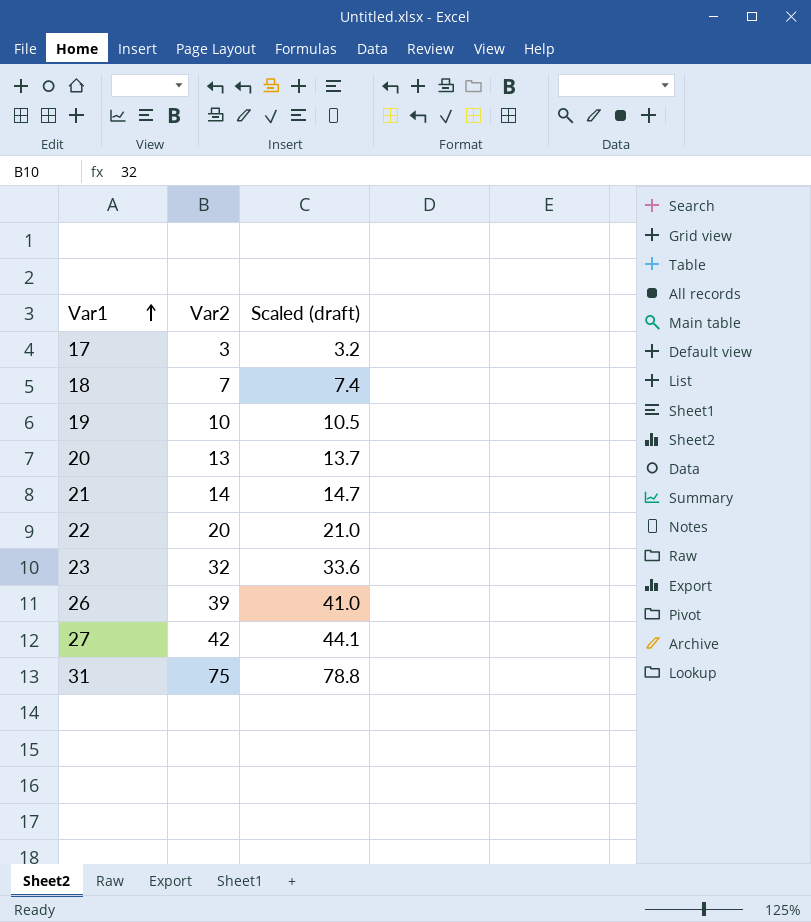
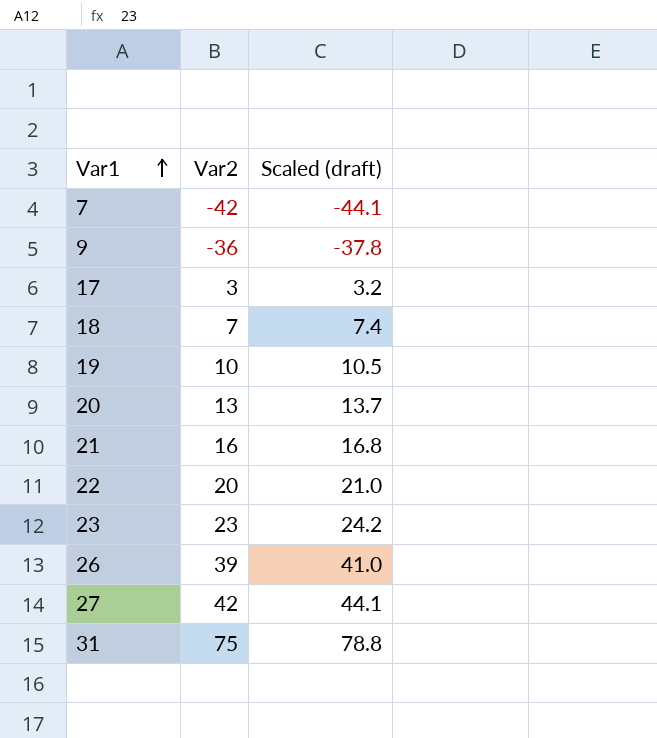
row 7: none -> -42 | -44.1
row 9: none -> -36 | -37.8
21 | Var2: 14 -> 16
21 | Scaled (draft): 14.7 -> 16.8
23 | Var2: 32 -> 23
23 | Scaled (draft): 33.6 -> 24.2

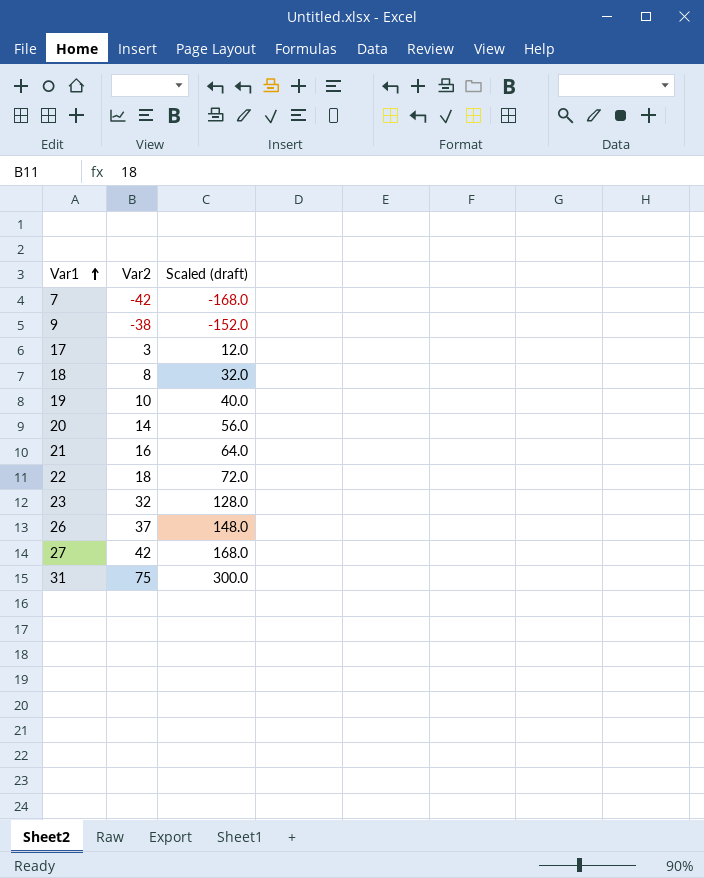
column Scaled (draft) | formula: [Var2] * 1.05 -> [Var2] * 4
9 | Var2: -36 -> -38
18 | Var2: 7 -> 8
20 | Var2: 13 -> 14
22 | Var2: 20 -> 18
23 | Var2: 23 -> 32
26 | Var2: 39 -> 37

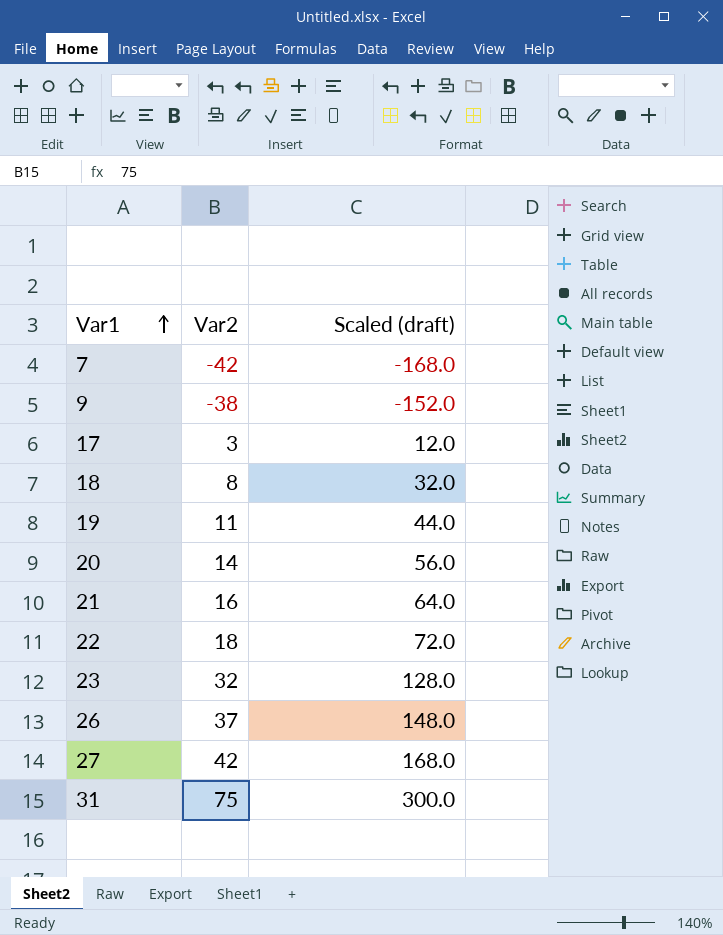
19 | Var2: 10 -> 11
19 | Scaled (draft): 40.0 -> 44.0

